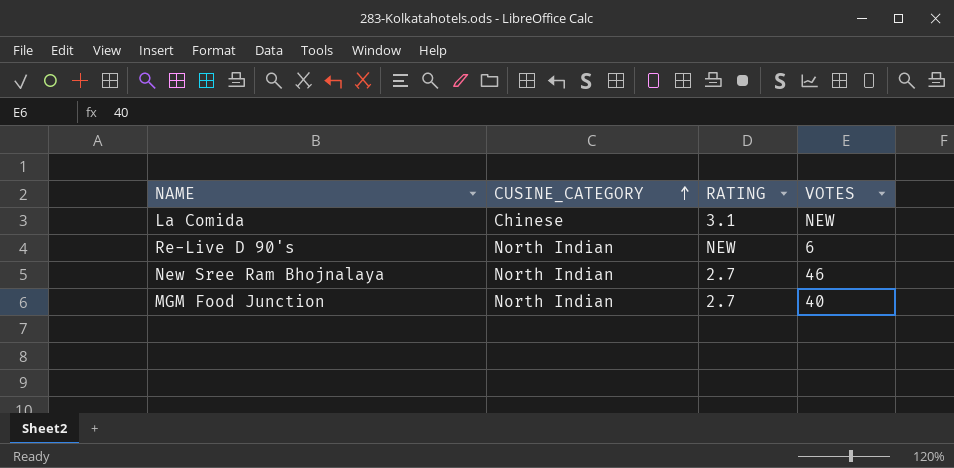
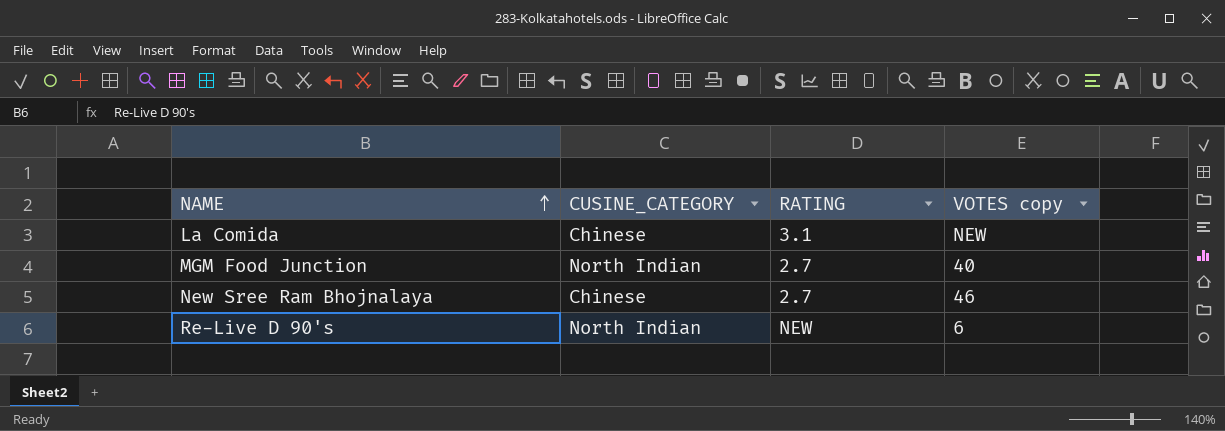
row order: CUSINE_CATEGORY ascending -> NAME ascending
column name: VOTES -> VOTES copy
New Sree Ram Bhojnalaya | CUSINE_CATEGORY: North Indian -> Chinese

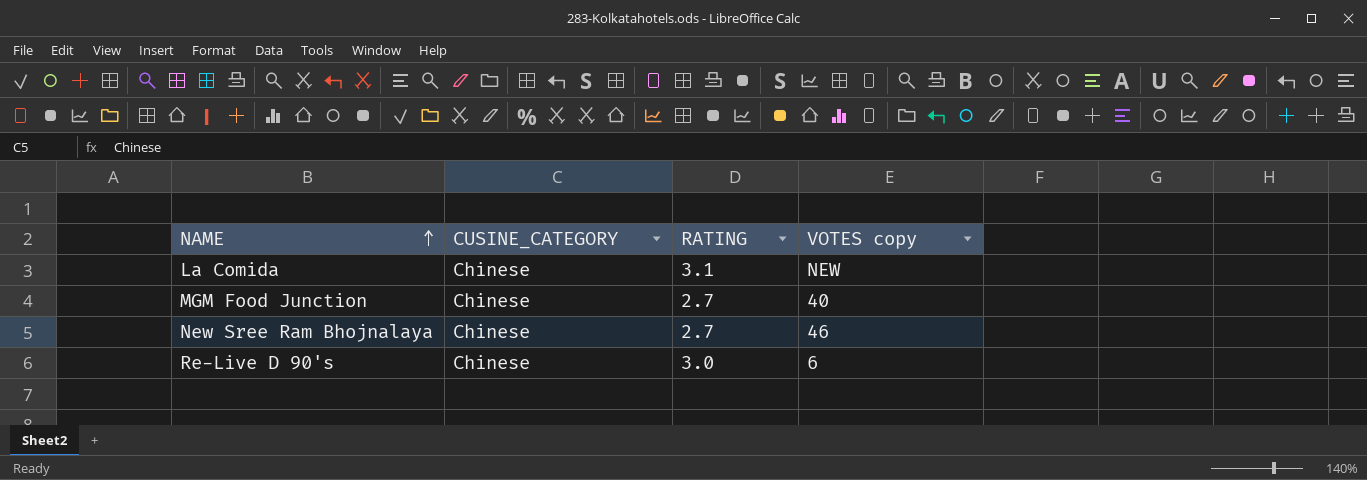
MGM Food Junction | CUSINE_CATEGORY: North Indian -> Chinese
Re-Live D 90's | CUSINE_CATEGORY: North Indian -> Chinese
Re-Live D 90's | RATING: NEW -> 3.0

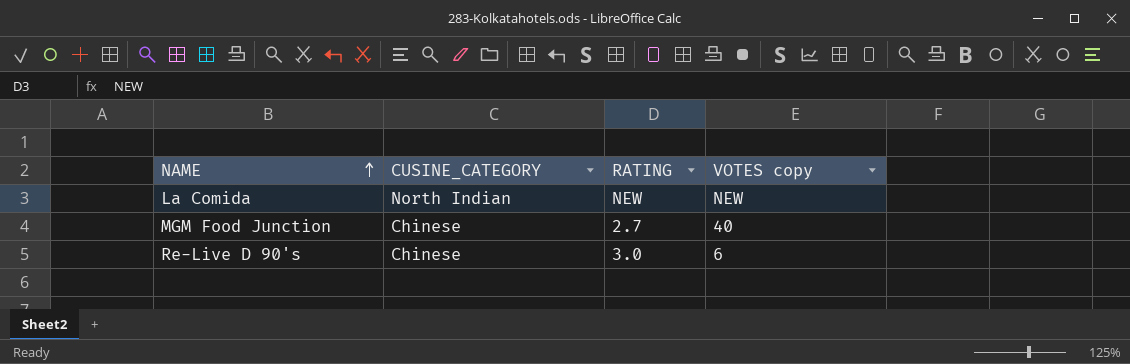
row New Sree Ram Bhojnalaya: Chinese | 2.7 | 46 -> none
La Comida | CUSINE_CATEGORY: Chinese -> North Indian
La Comida | RATING: 3.1 -> NEW

